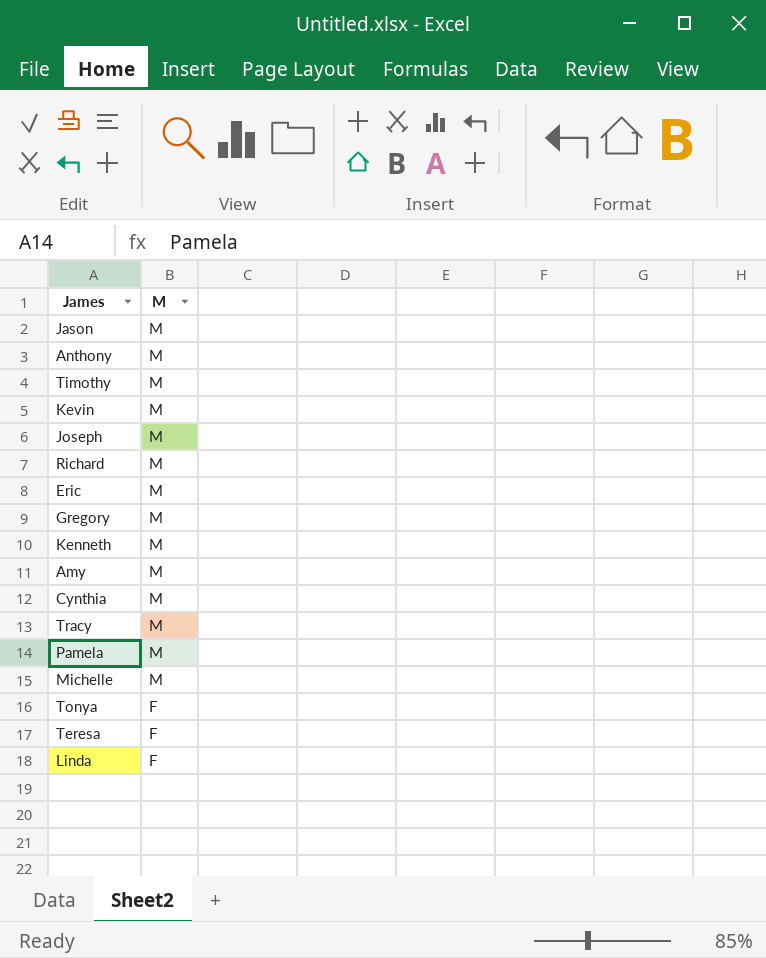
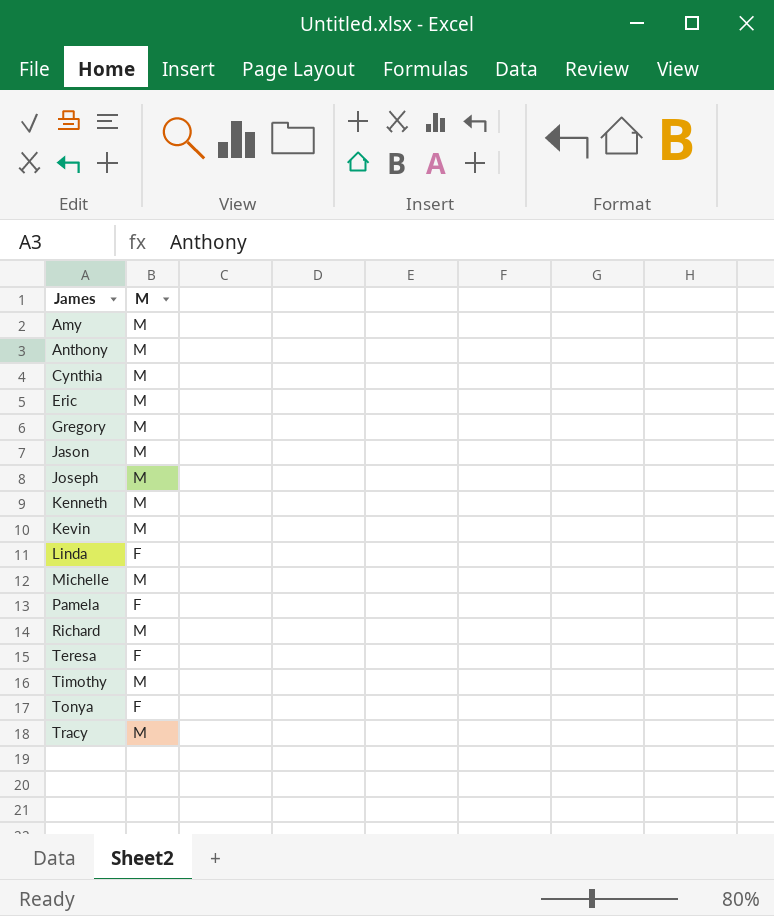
row order: M descending -> James ascending
Pamela | M: M -> F

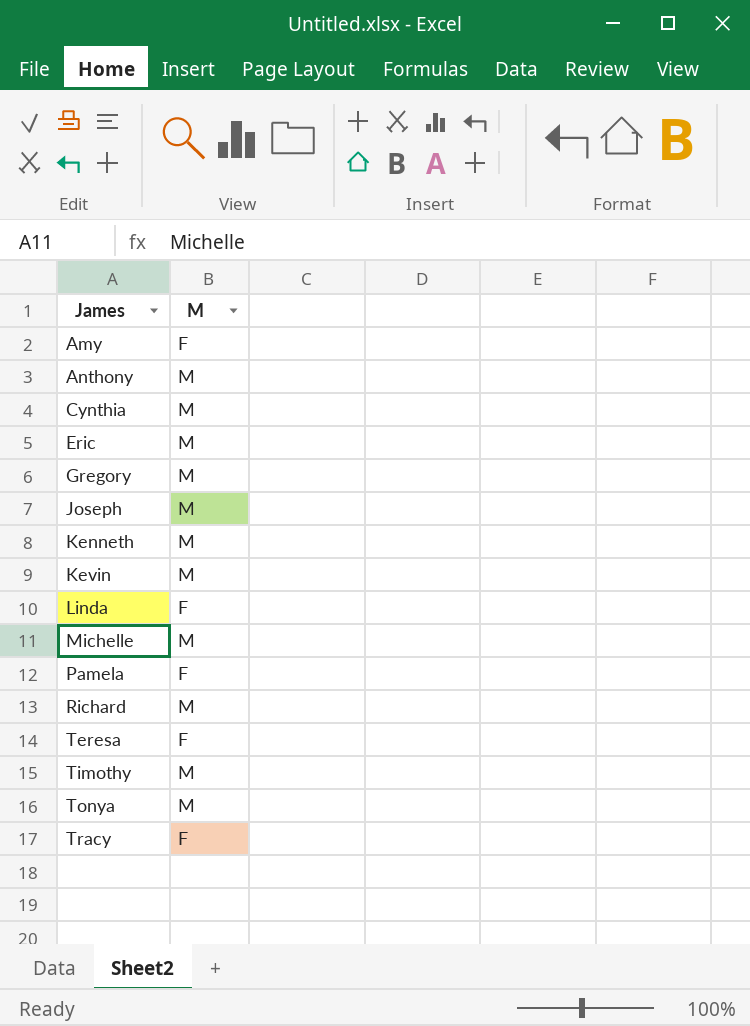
row Jason: M -> none
Amy | M: M -> F
Tonya | M: F -> M
Tracy | M: M -> F

